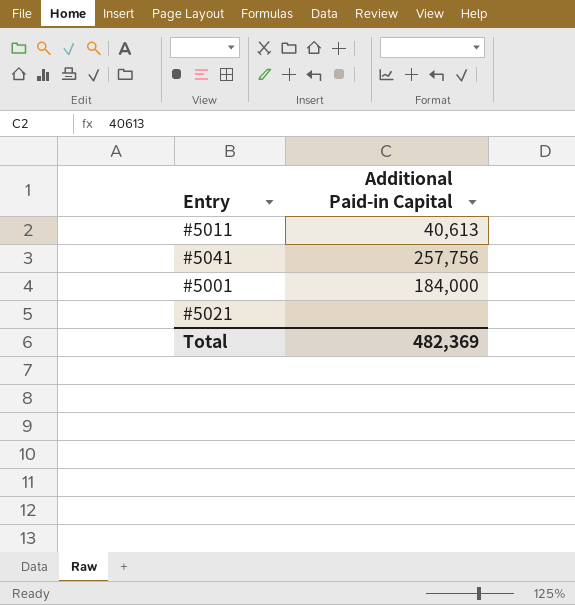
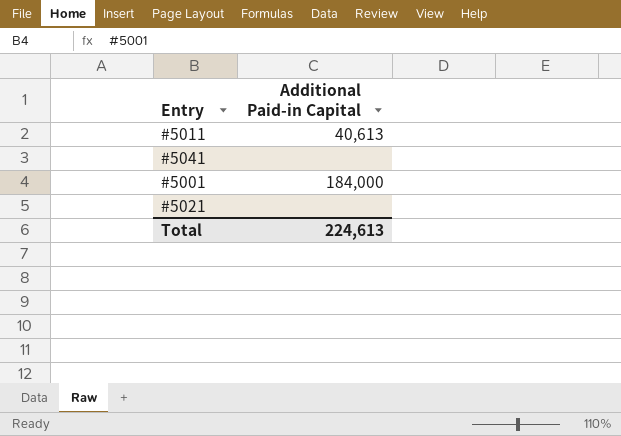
#5041 | Additional Paid-in Capital: 257,756 -> none
Total | Additional Paid-in Capital: 482,369 -> 224,613

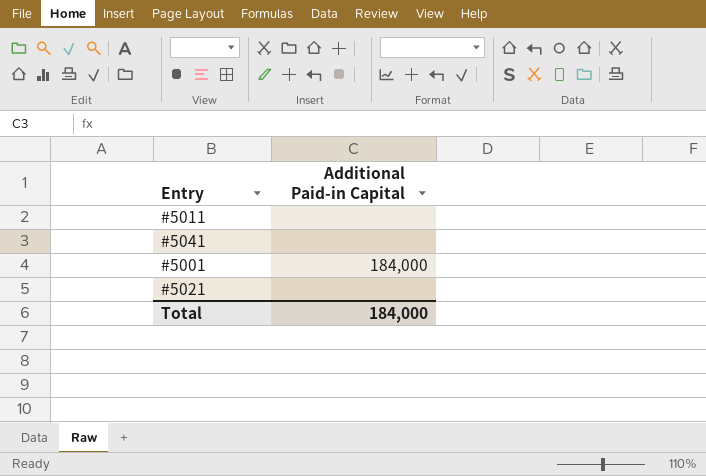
#5011 | Additional Paid-in Capital: 40,613 -> none
Total | Additional Paid-in Capital: 224,613 -> 184,000

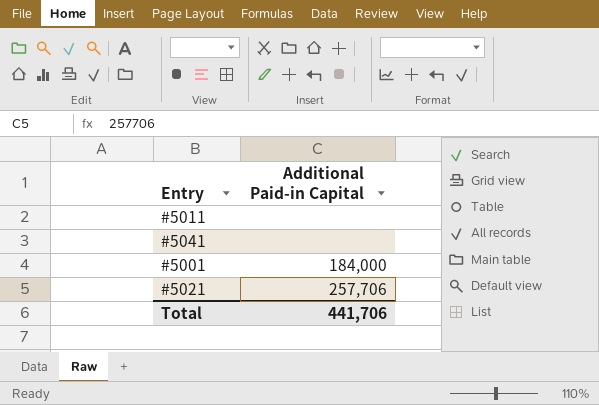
#5021 | Additional Paid-in Capital: none -> 257,706
Total | Additional Paid-in Capital: 184,000 -> 441,706

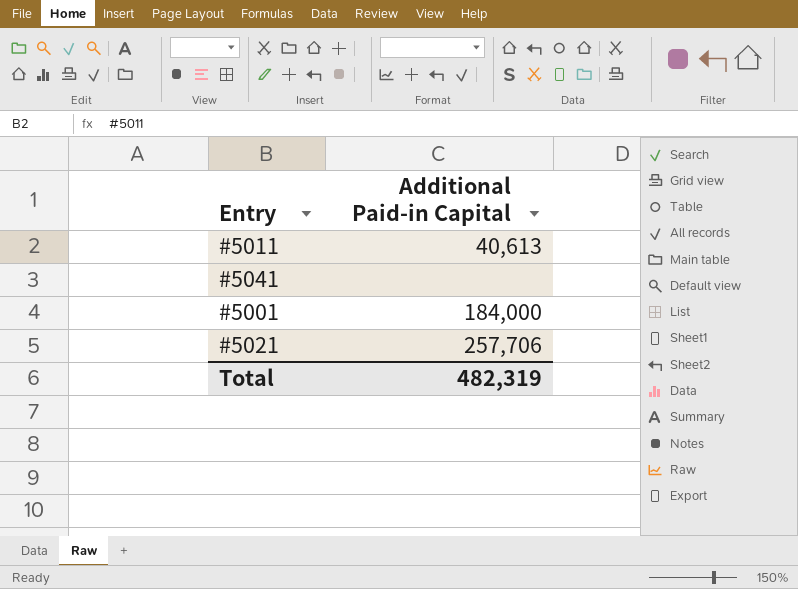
#5011 | Additional Paid-in Capital: none -> 40,613
Total | Additional Paid-in Capital: 441,706 -> 482,319

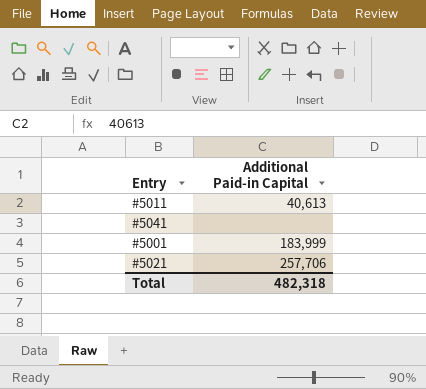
#5001 | Additional Paid-in Capital: 184,000 -> 183,999
Total | Additional Paid-in Capital: 482,319 -> 482,318

